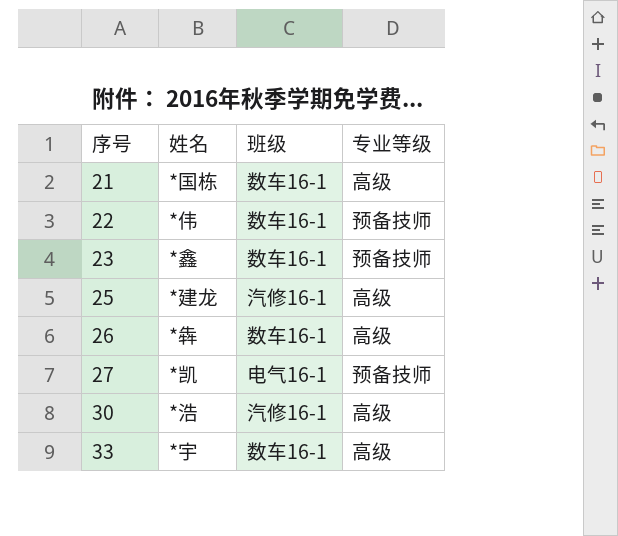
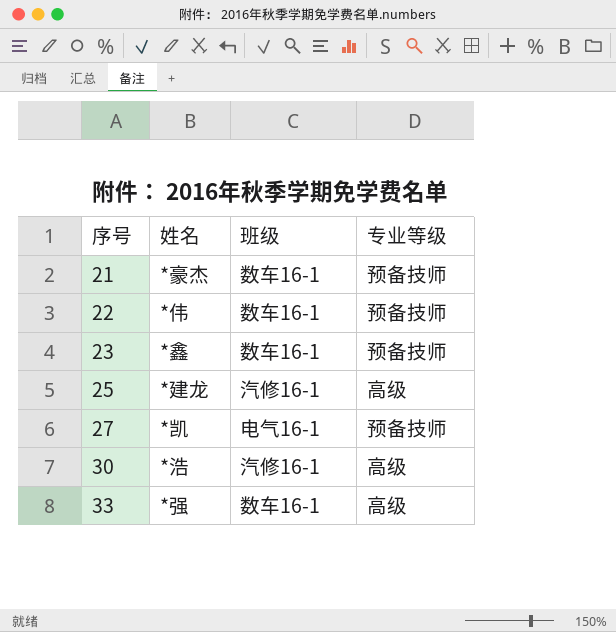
row 26: *犇 | 数车16-1 | 高级 -> none
21 | 姓名: *国栋 -> *豪杰
21 | 专业等级: 高级 -> 预备技师
33 | 姓名: *宇 -> *强

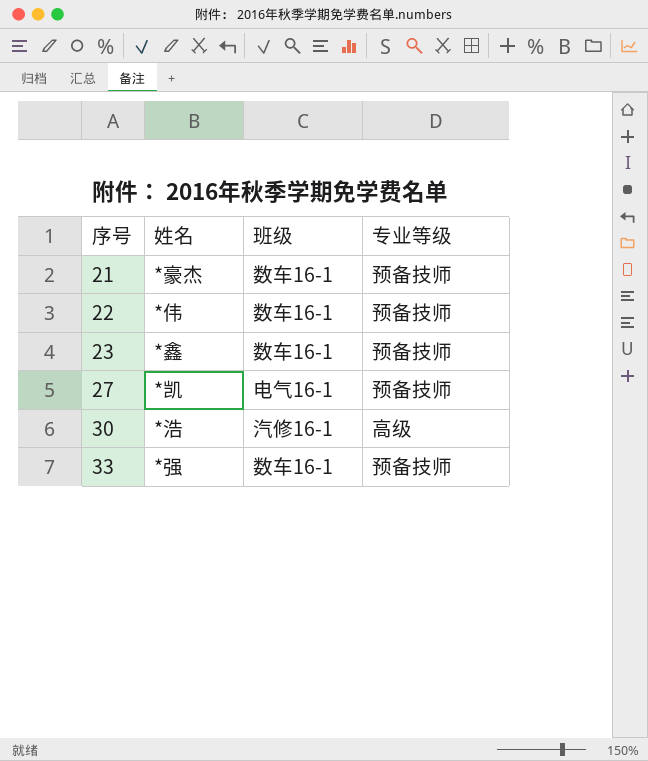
row 25: *建龙 | 汽修16-1 | 高级 -> none
33 | 专业等级: 高级 -> 预备技师

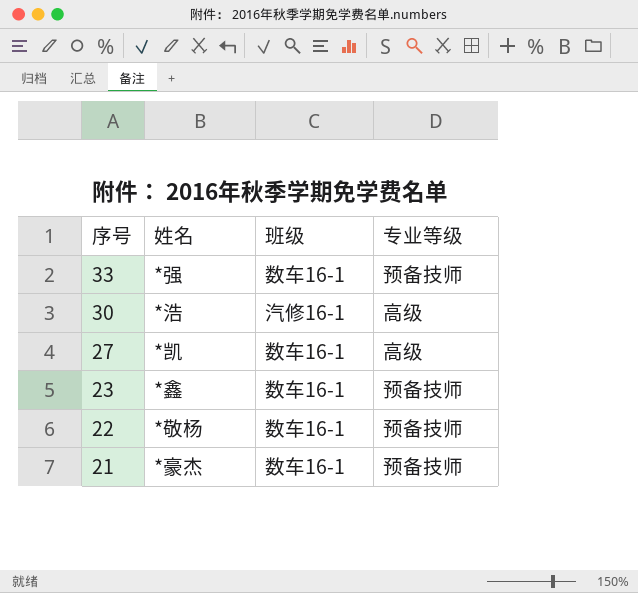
row order: 序号 ascending -> 序号 descending
27 | 班级: 电气16-1 -> 数车16-1
27 | 专业等级: 预备技师 -> 高级
22 | 姓名: *伟 -> *敬杨

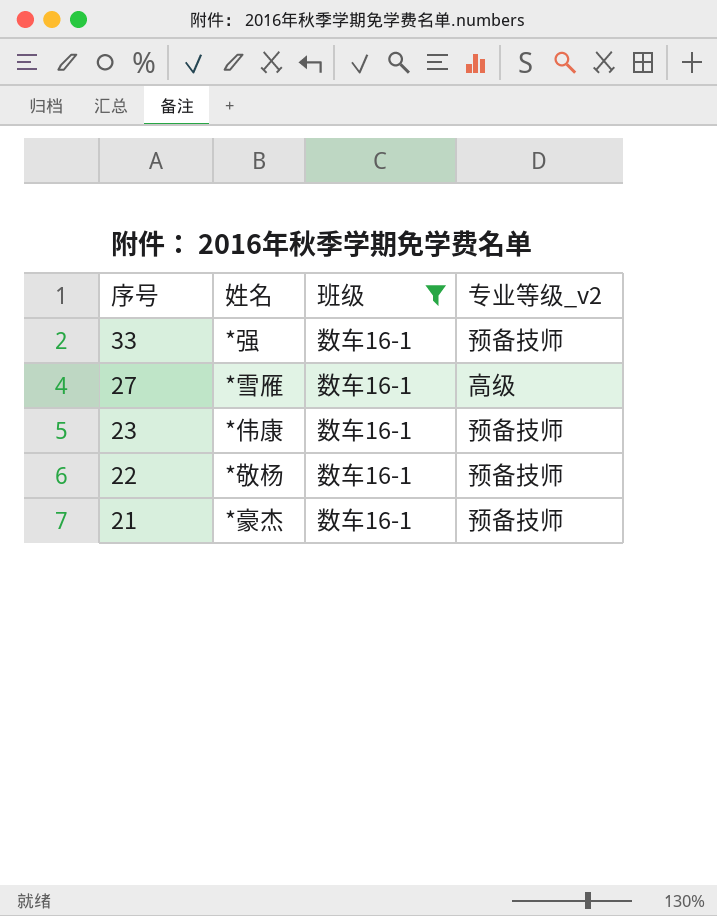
filter: none -> 班级 = 数车16-1
column name: 专业等级 -> 专业等级_v2
27 | 姓名: *凯 -> *雪雁
23 | 姓名: *鑫 -> *伟康

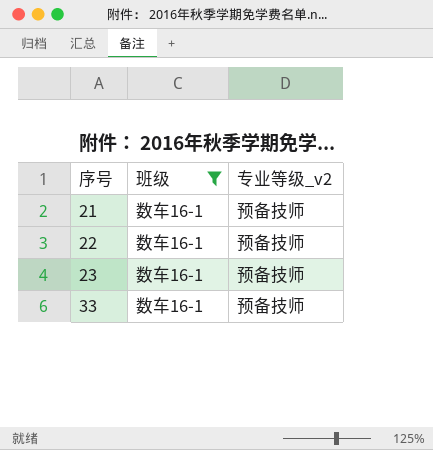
row order: 序号 descending -> 序号 ascending
column 姓名 | position: 2 -> none
row 27: *雪雁 | 数车16-1 | 高级 -> none

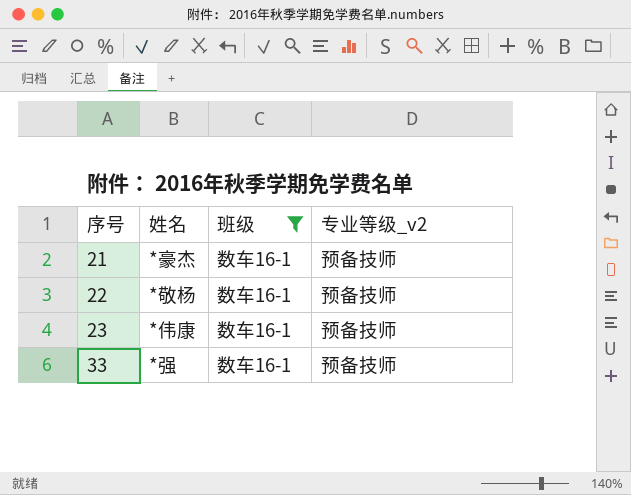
column 姓名 | position: none -> 2

